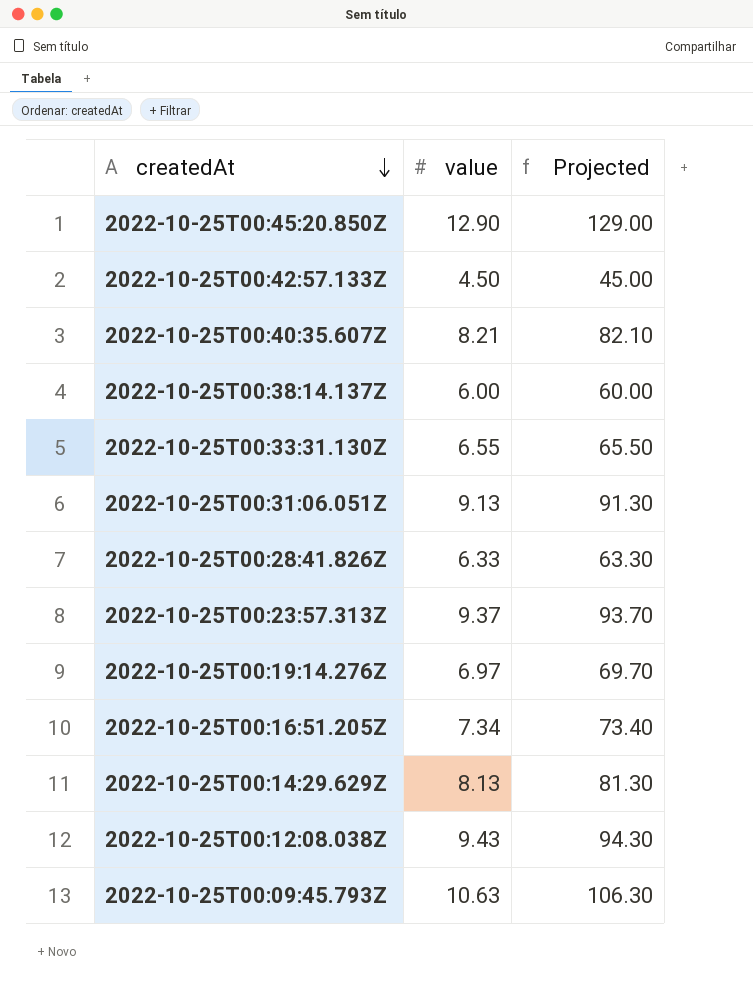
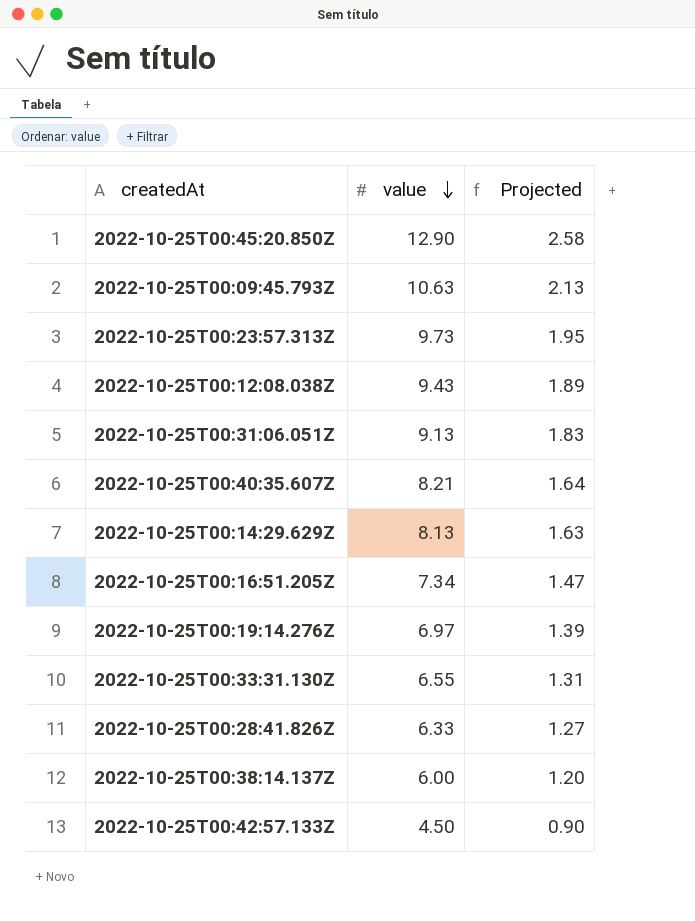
row order: createdAt descending -> value descending
column Projected | formula: [value] * 10 -> [value] * 0.2
2022-10-25T00:23:57.313Z | value: 9.37 -> 9.73

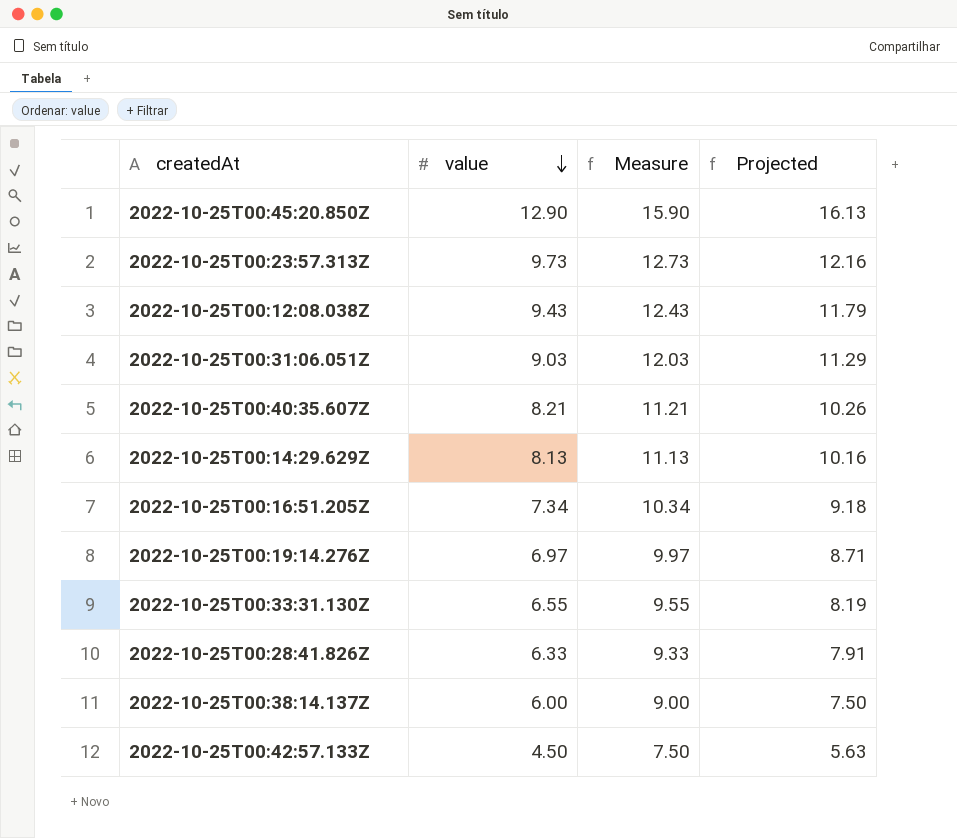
column Measure | formula: none -> [value] + 3
column Projected | formula: [value] * 0.2 -> [value] * 1.25
row 2022-10-25T00:09:45.793Z: 10.63 | 2.13 -> none
2022-10-25T00:31:06.051Z | value: 9.13 -> 9.03

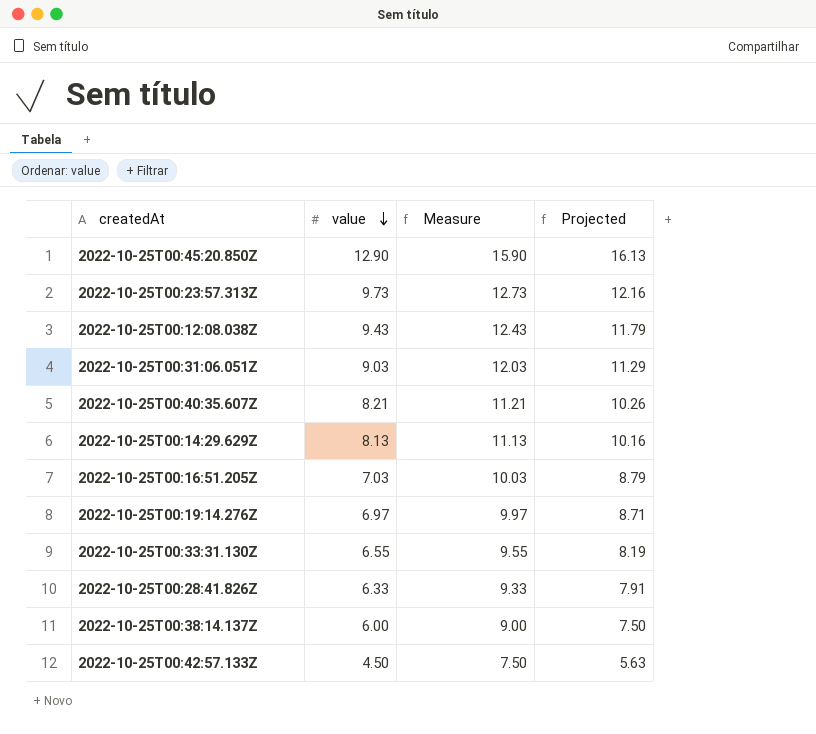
2022-10-25T00:16:51.205Z | value: 7.34 -> 7.03
2022-10-25T00:16:51.205Z | Measure: 10.34 -> 10.03
2022-10-25T00:16:51.205Z | Projected: 9.18 -> 8.79

